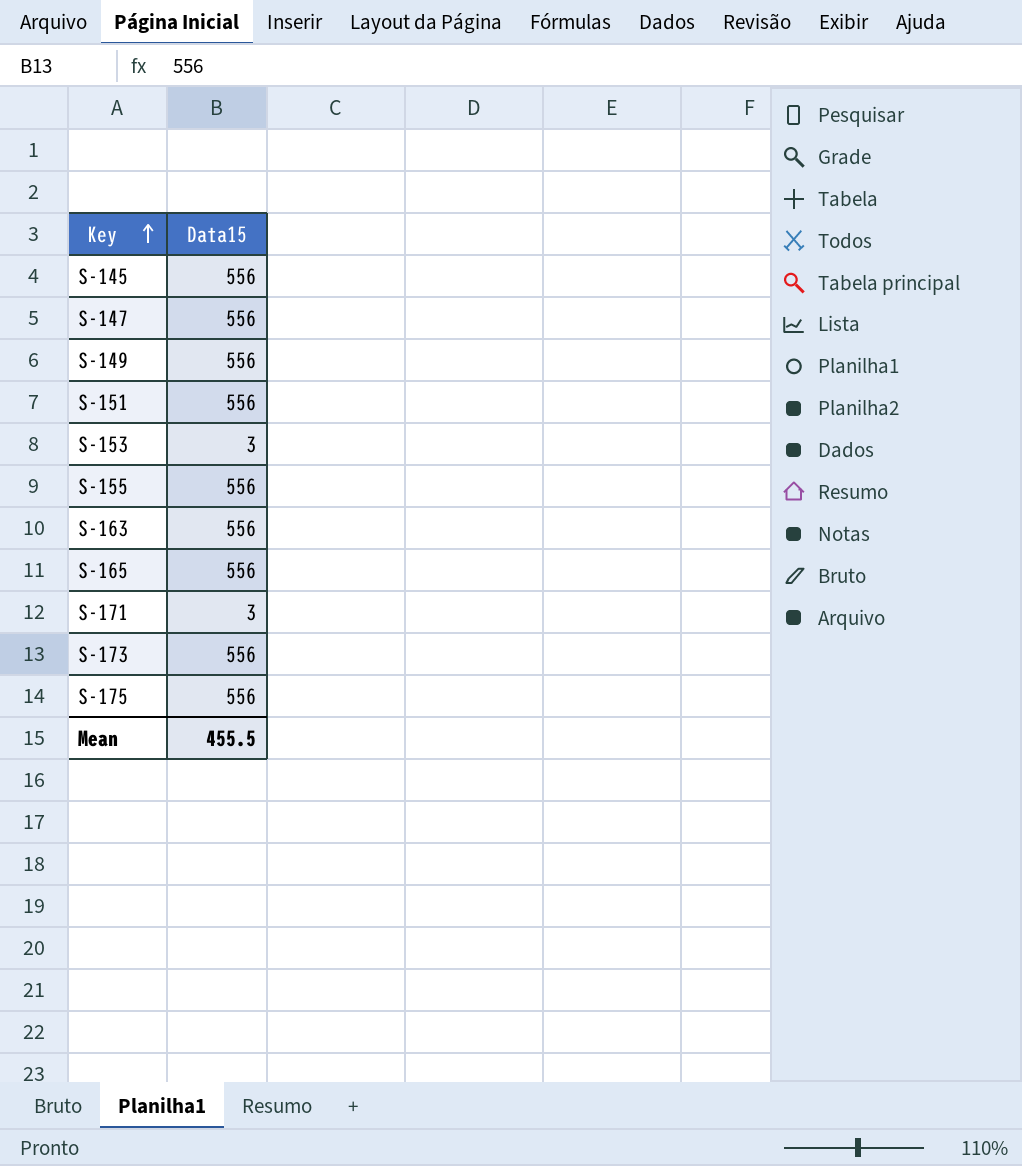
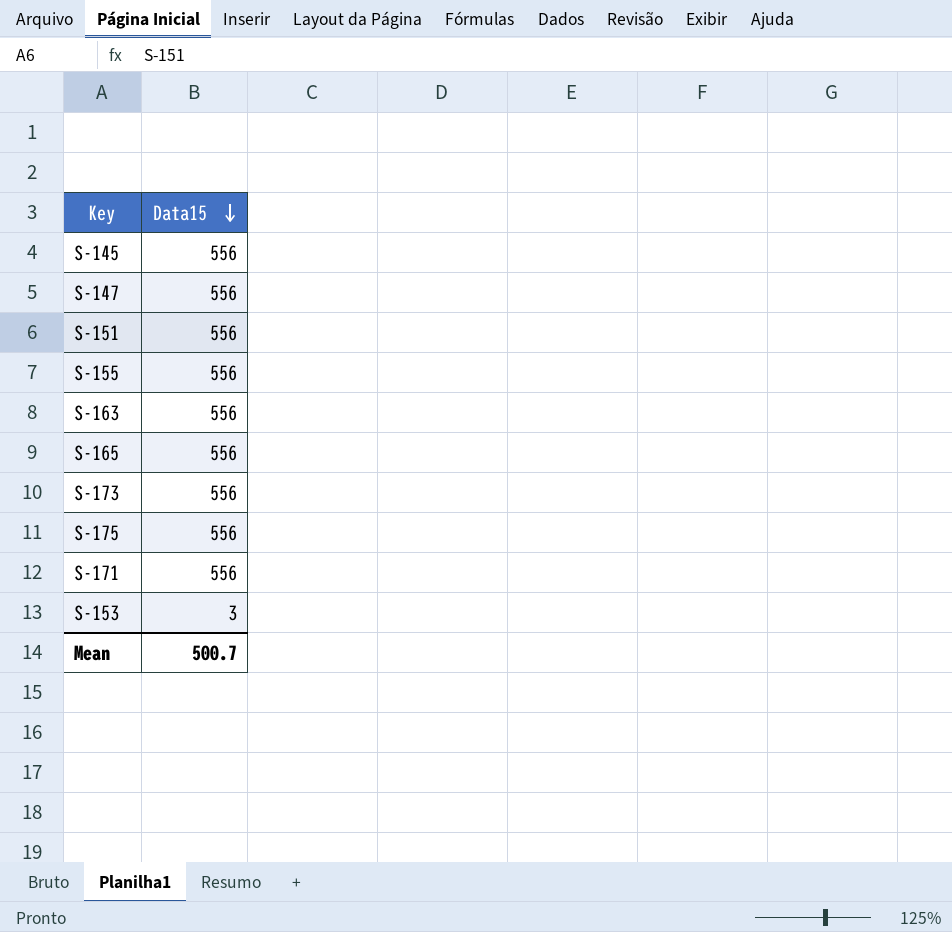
row order: Key ascending -> Data15 descending
row S-149: 556 -> none
S-171 | Data15: 3 -> 556
Mean | Data15: 455.5 -> 500.7

